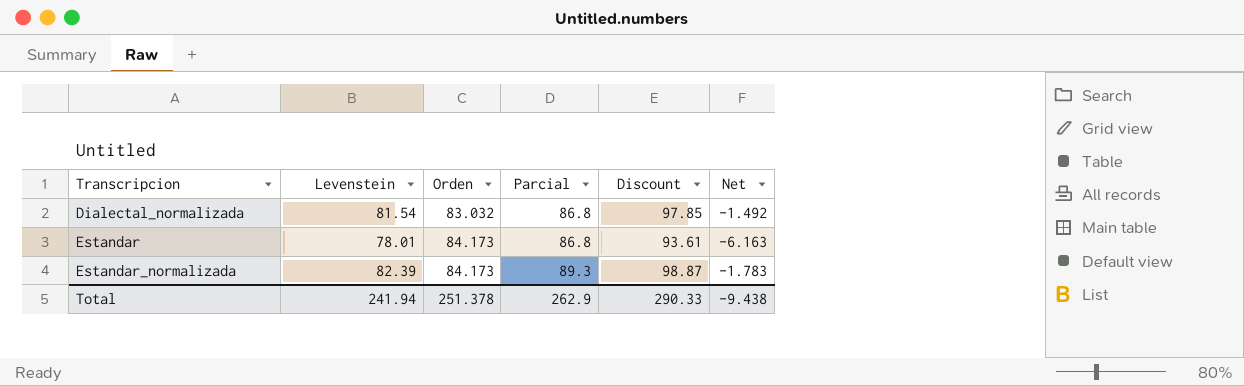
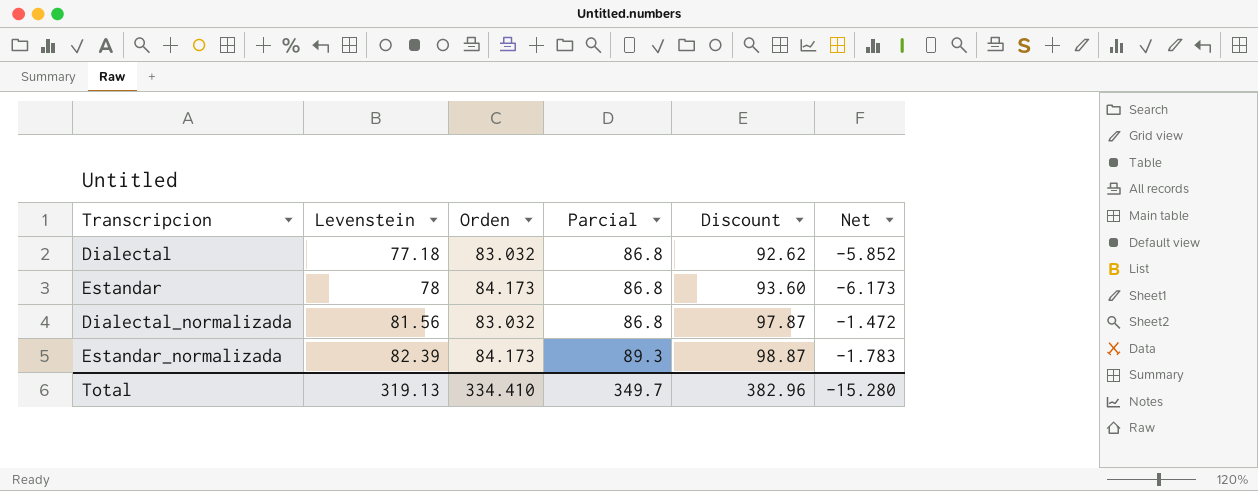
row order: Transcripcion ascending -> Levenstein ascending
row Dialectal: none -> 77.18 | 83.032 | 86.8 | 92.62 | -5.852
Estandar | Levenstein: 78.01 -> 78
Estandar | Discount: 93.61 -> 93.60
Estandar | Net: -6.163 -> -6.173
Dialectal_normalizada | Levenstein: 81.54 -> 81.56
Dialectal_normalizada | Discount: 97.85 -> 97.87
Dialectal_normalizada | Net: -1.492 -> -1.472
Total | Levenstein: 241.94 -> 319.13
Total | Orden: 251.378 -> 334.410
Total | Parcial: 262.9 -> 349.7
Total | Discount: 290.33 -> 382.96
Total | Net: -9.438 -> -15.280

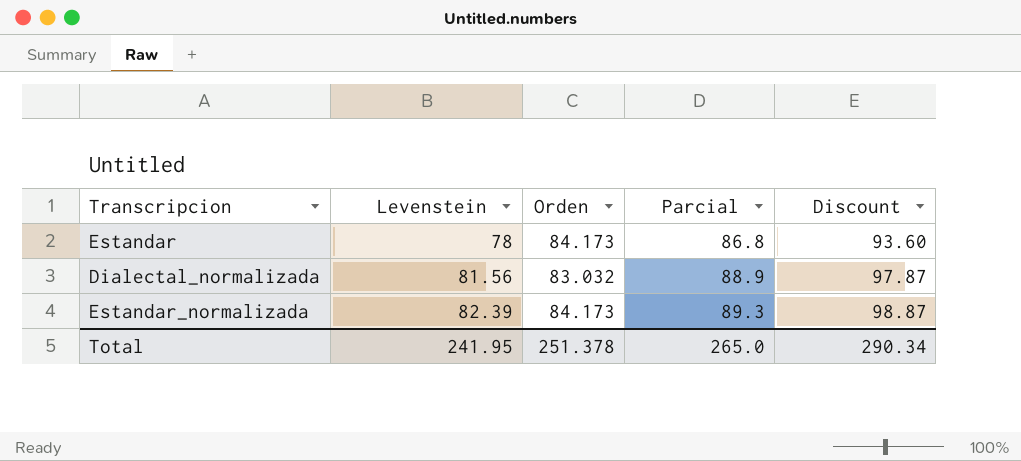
column Net | formula: [Levenstein] - [Orden] -> none
row Dialectal: 77.18 | 83.032 | 86.8 | 92.62 | -5.852 -> none
Dialectal_normalizada | Parcial: 86.8 -> 88.9
Total | Levenstein: 319.13 -> 241.95
Total | Orden: 334.410 -> 251.378
Total | Parcial: 349.7 -> 265.0
Total | Discount: 382.96 -> 290.34

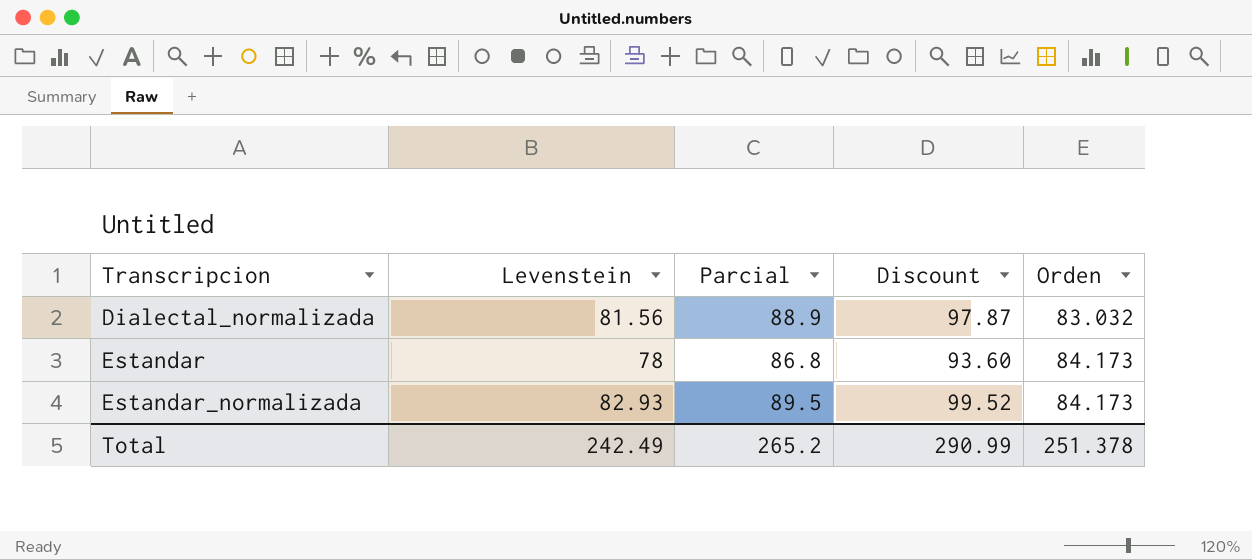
row order: Levenstein ascending -> Transcripcion ascending
column Orden | position: 3 -> 5
Estandar_normalizada | Levenstein: 82.39 -> 82.93
Estandar_normalizada | Parcial: 89.3 -> 89.5
Estandar_normalizada | Discount: 98.87 -> 99.52
Total | Levenstein: 241.95 -> 242.49
Total | Parcial: 265.0 -> 265.2
Total | Discount: 290.34 -> 290.99

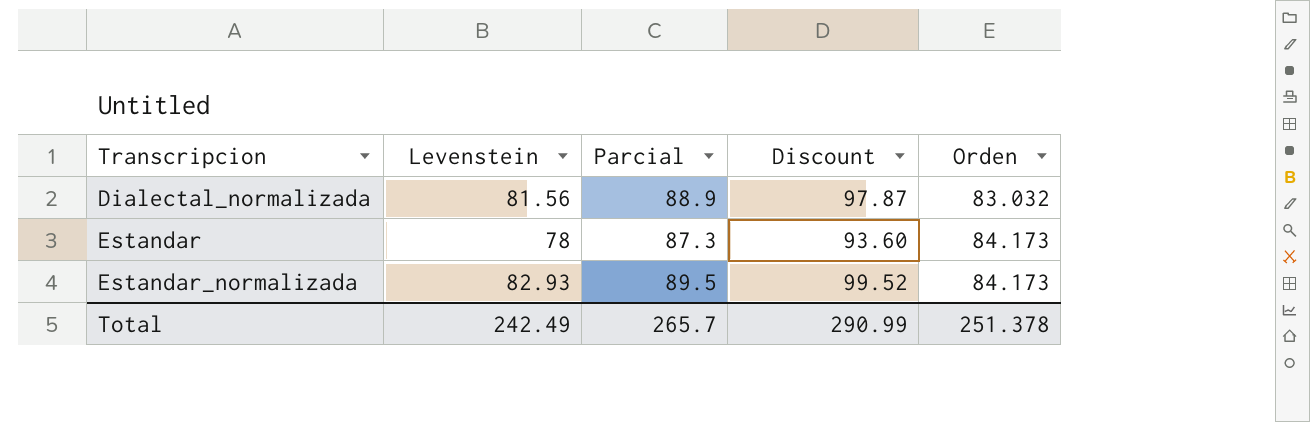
Estandar | Parcial: 86.8 -> 87.3
Total | Parcial: 265.2 -> 265.7

